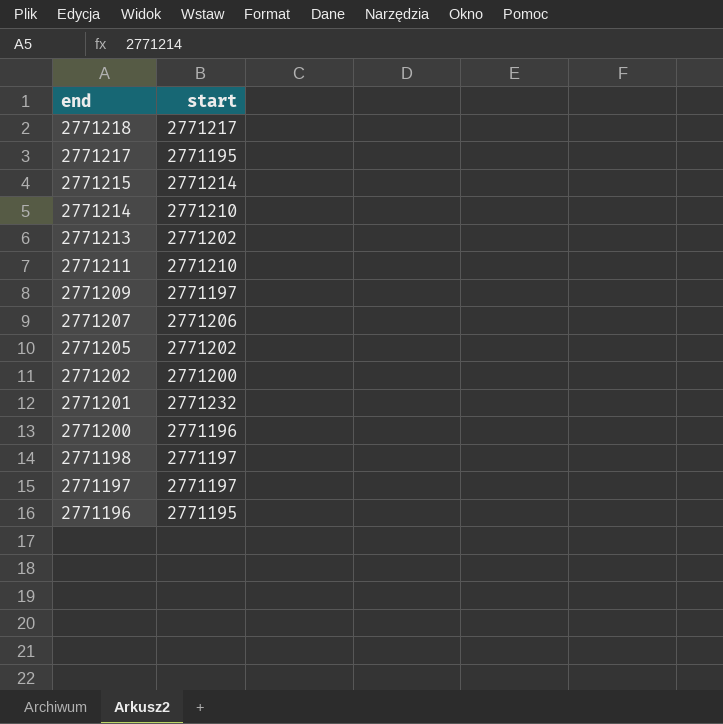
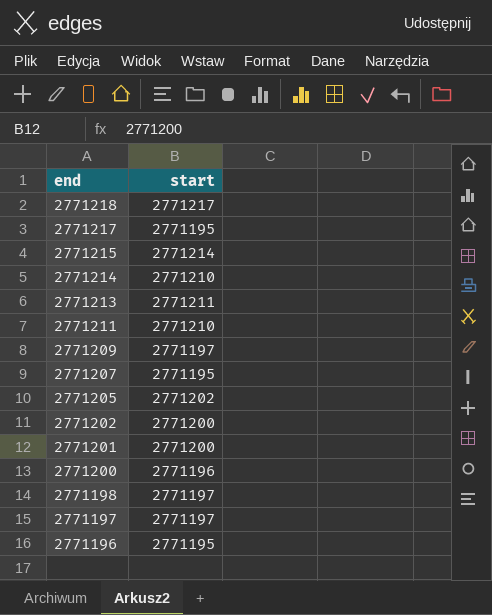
2771213 | start: 2771202 -> 2771211
2771207 | start: 2771206 -> 2771195
2771201 | start: 2771232 -> 2771200

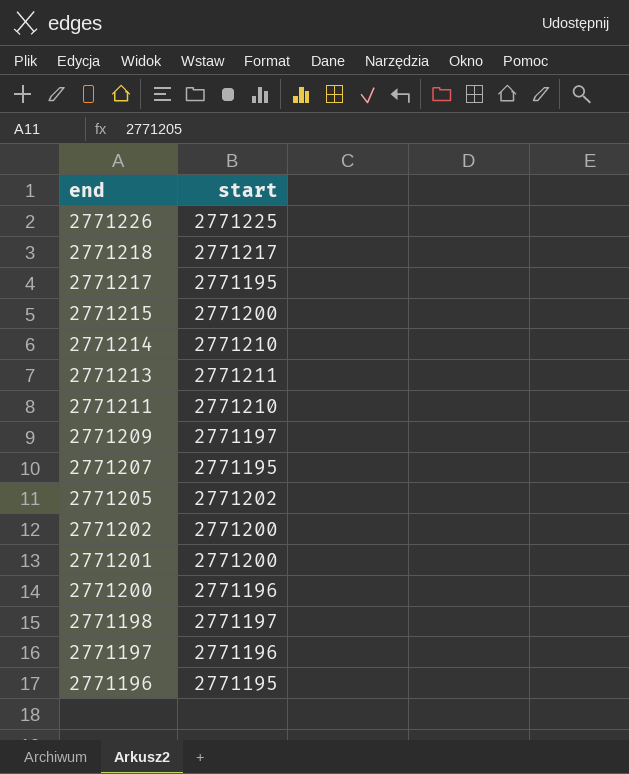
row 2771226: none -> 2771225
2771215 | start: 2771214 -> 2771200
2771197 | start: 2771197 -> 2771196

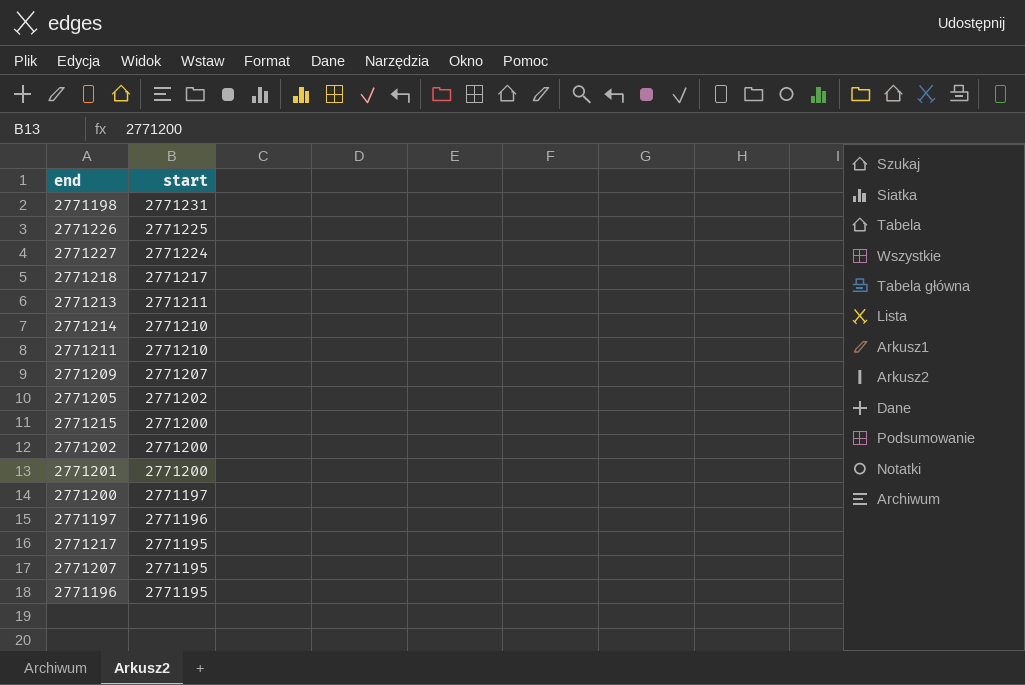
row order: end descending -> start descending
2771198 | start: 2771197 -> 2771231
row 2771227: none -> 2771224
2771209 | start: 2771197 -> 2771207
2771200 | start: 2771196 -> 2771197

